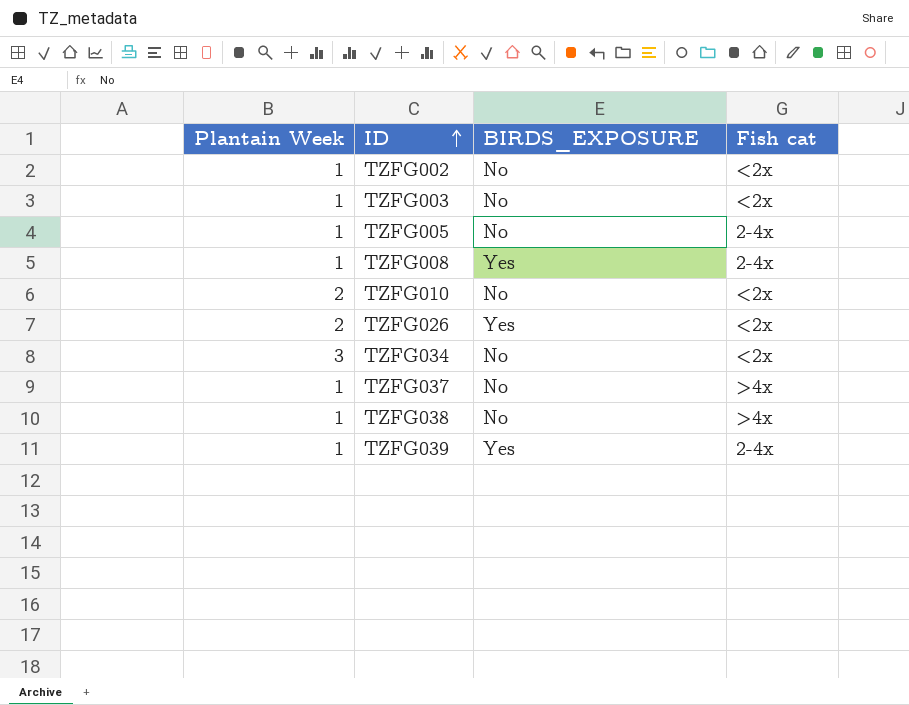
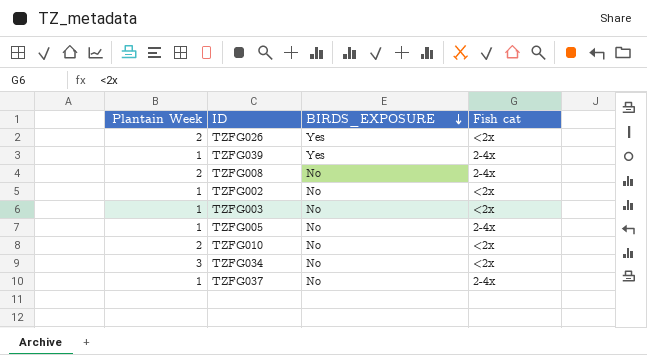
row order: ID ascending -> BIRDS_EXPOSURE descending
row TZFG038: 1 | No | >4x -> none
TZFG008 | Plantain Week: 1 -> 2
TZFG008 | BIRDS_EXPOSURE: Yes -> No
TZFG037 | Fish cat: >4x -> 2-4x

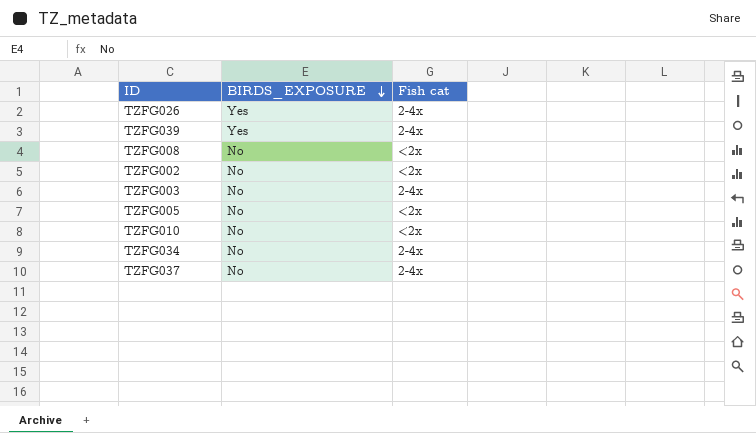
column Plantain Week | position: 1 -> none
TZFG026 | Fish cat: <2x -> 2-4x
TZFG008 | Fish cat: 2-4x -> <2x
TZFG003 | Fish cat: <2x -> 2-4x
TZFG005 | Fish cat: 2-4x -> <2x
TZFG034 | Fish cat: <2x -> 2-4x

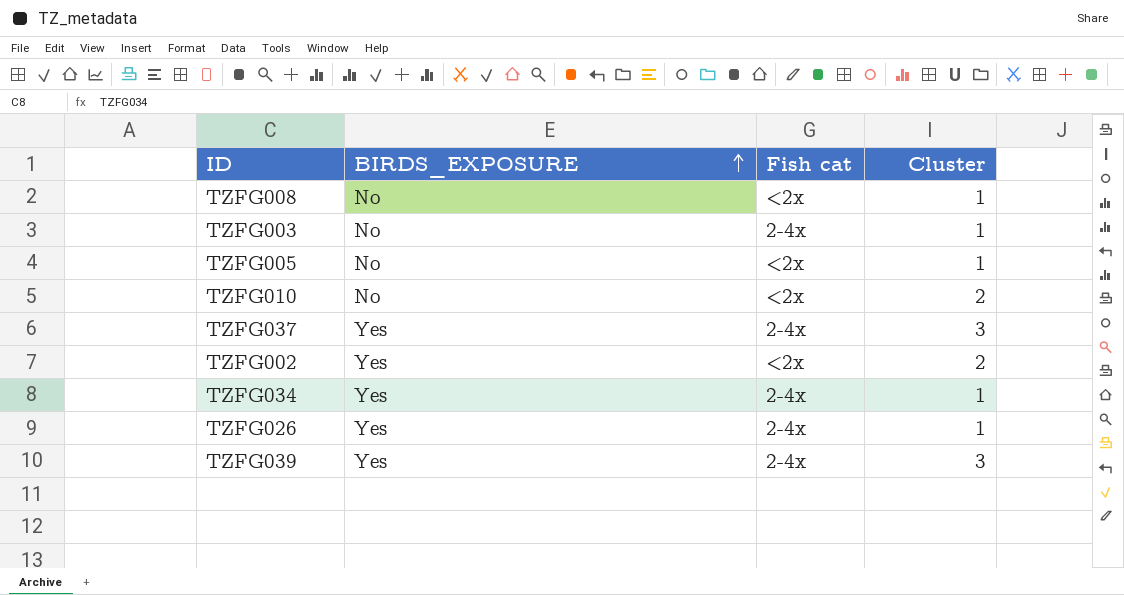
row order: BIRDS_EXPOSURE descending -> BIRDS_EXPOSURE ascending
column Cluster | position: none -> 4
TZFG037 | BIRDS_EXPOSURE: No -> Yes
TZFG002 | BIRDS_EXPOSURE: No -> Yes
TZFG034 | BIRDS_EXPOSURE: No -> Yes

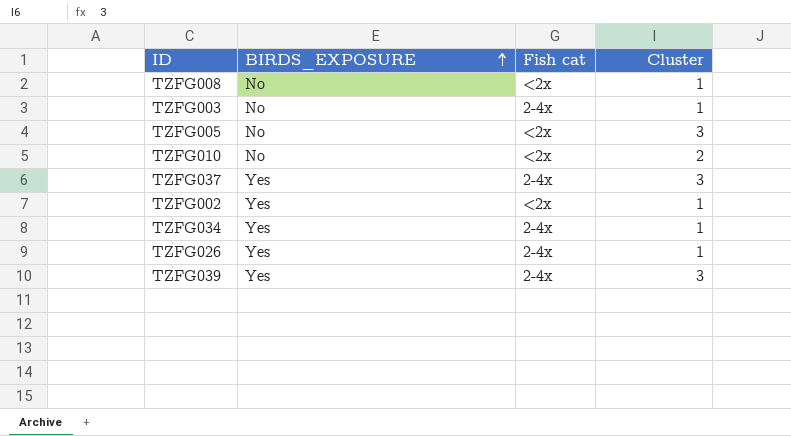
TZFG005 | Cluster: 1 -> 3
TZFG002 | Cluster: 2 -> 1

